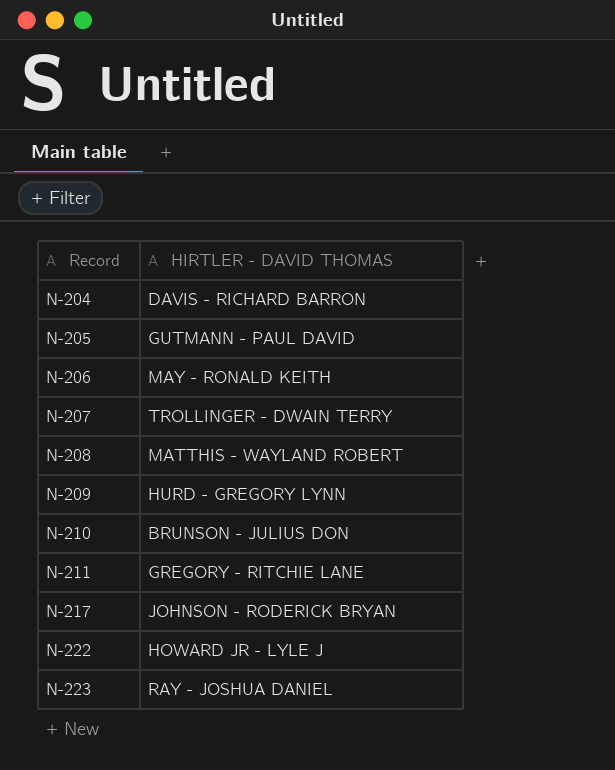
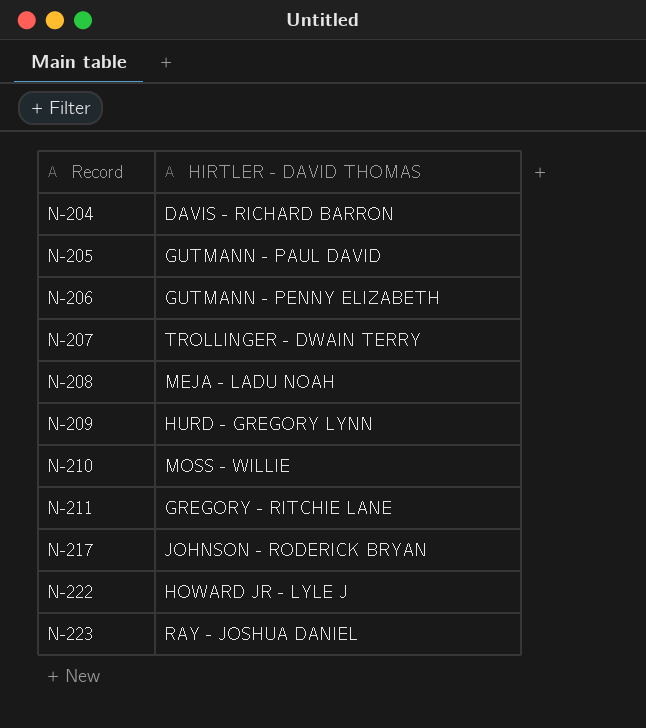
N-206 | HIRTLER - DAVID THOMAS: MAY - RONALD KEITH -> GUTMANN - PENNY ELIZABETH
N-208 | HIRTLER - DAVID THOMAS: MATTHIS - WAYLAND ROBERT -> MEJA - LADU NOAH
N-210 | HIRTLER - DAVID THOMAS: BRUNSON - JULIUS DON -> MOSS - WILLIE

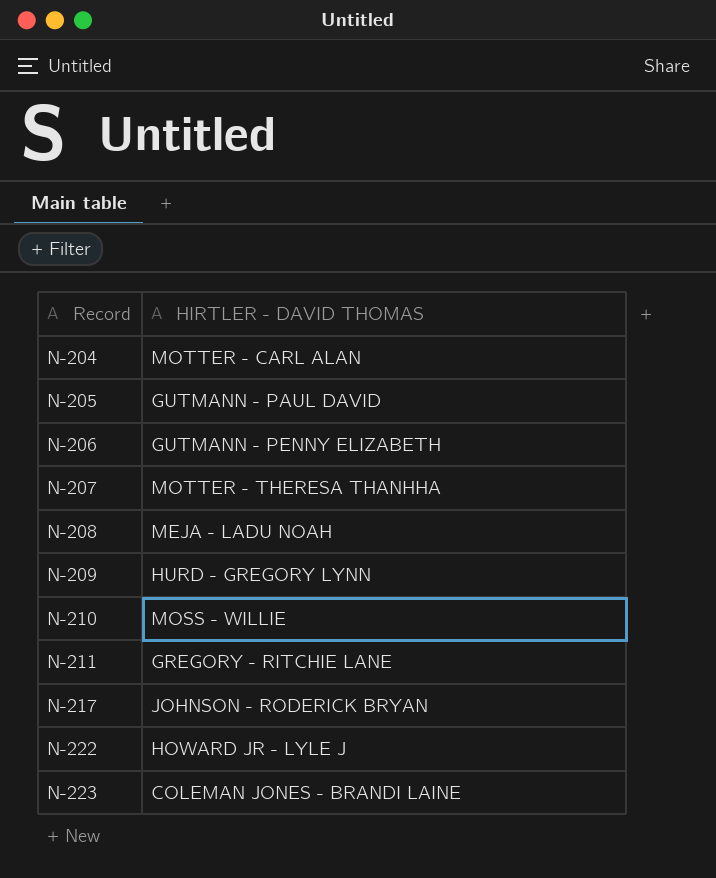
N-204 | HIRTLER - DAVID THOMAS: DAVIS - RICHARD BARRON -> MOTTER - CARL ALAN
N-207 | HIRTLER - DAVID THOMAS: TROLLINGER - DWAIN TERRY -> MOTTER - THERESA THANHHA
N-223 | HIRTLER - DAVID THOMAS: RAY - JOSHUA DANIEL -> COLEMAN JONES - BRANDI LAINE

